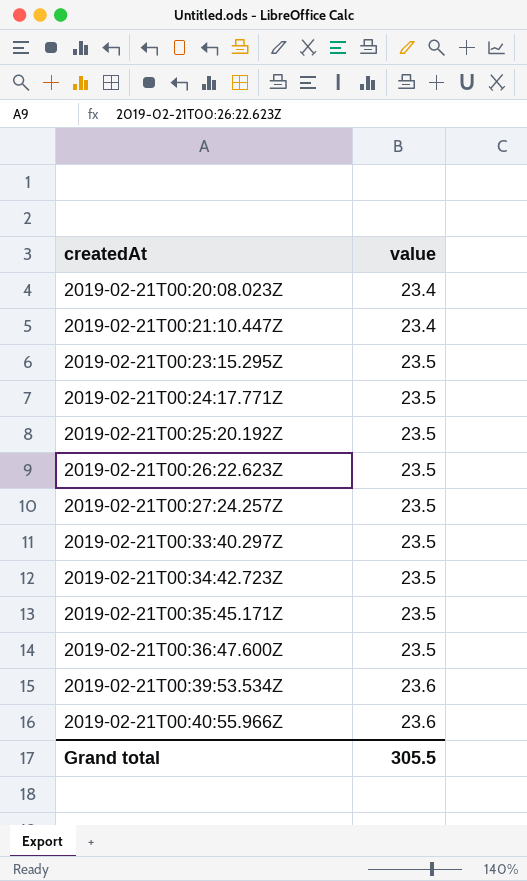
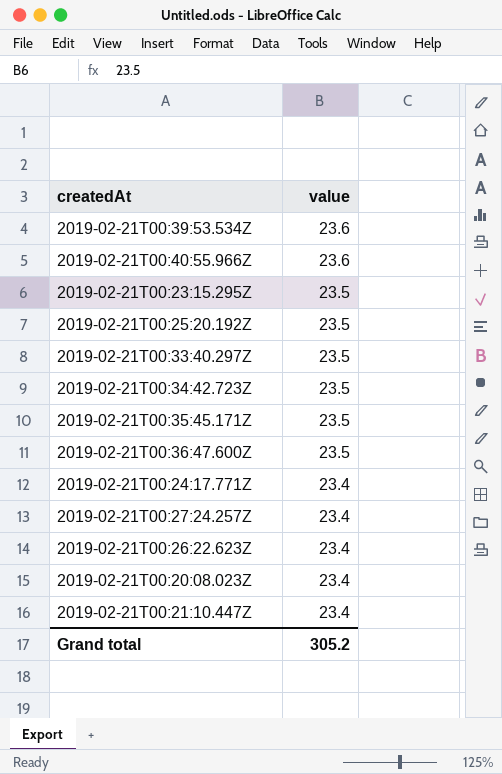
row order: createdAt ascending -> value descending
2019-02-21T00:24:17.771Z | value: 23.5 -> 23.4
2019-02-21T00:27:24.257Z | value: 23.5 -> 23.4
2019-02-21T00:26:22.623Z | value: 23.5 -> 23.4
Grand total | value: 305.5 -> 305.2

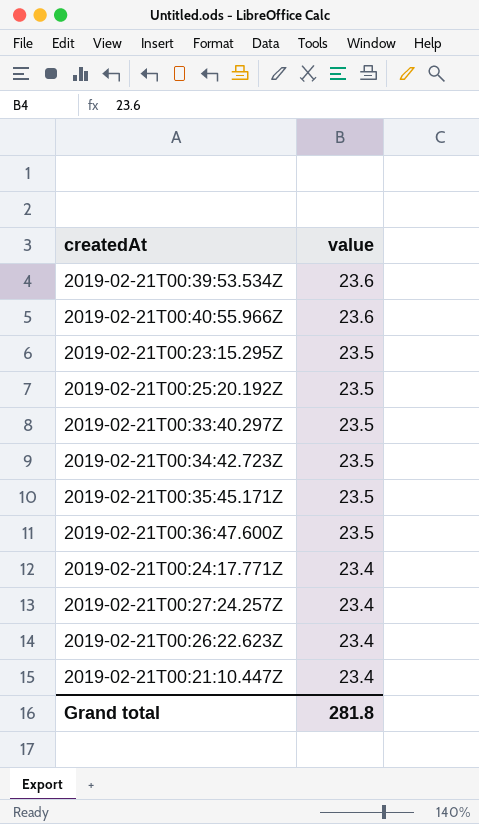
row 2019-02-21T00:20:08.023Z: 23.4 -> none
Grand total | value: 305.2 -> 281.8

